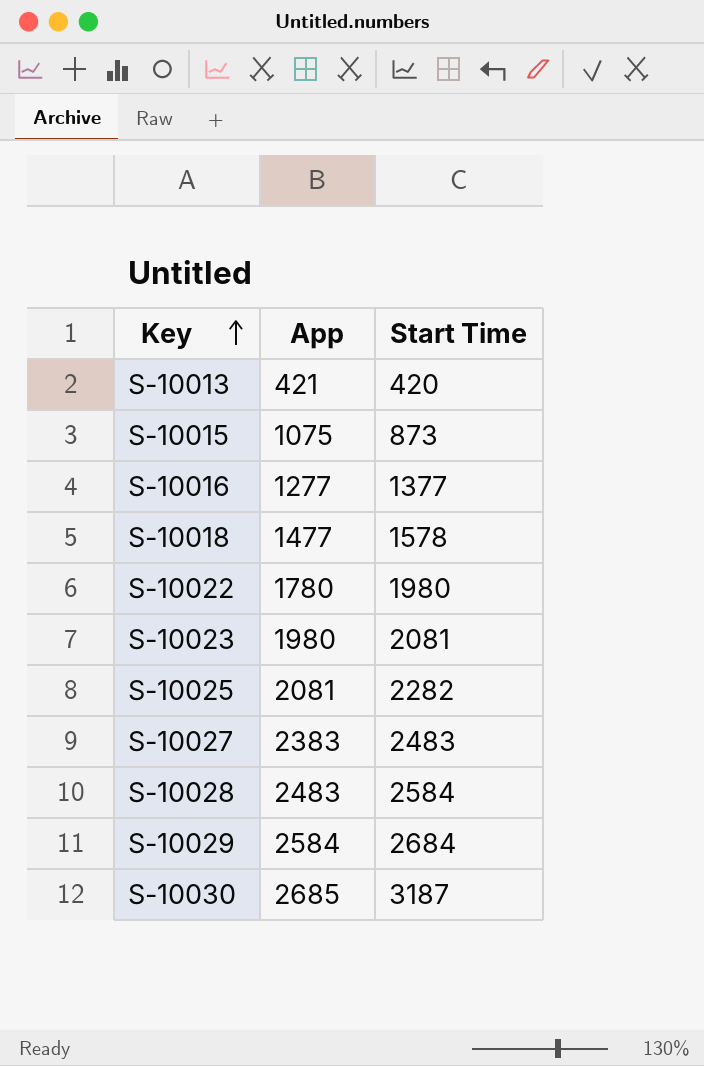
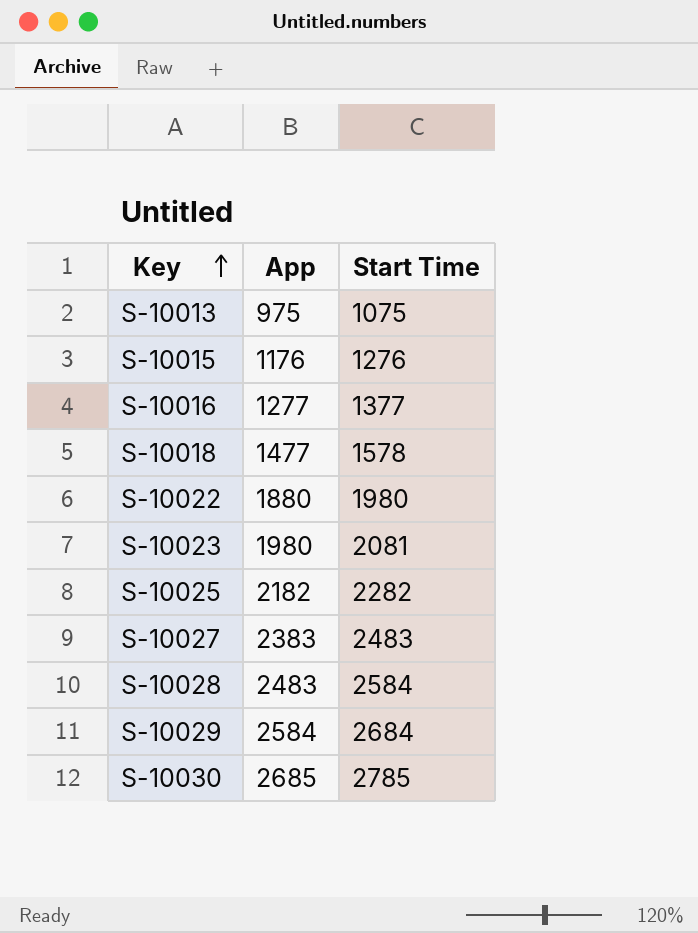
S-10013 | App: 421 -> 975
S-10013 | Start Time: 420 -> 1075
S-10015 | App: 1075 -> 1176
S-10015 | Start Time: 873 -> 1276
S-10022 | App: 1780 -> 1880
S-10025 | App: 2081 -> 2182
S-10030 | Start Time: 3187 -> 2785

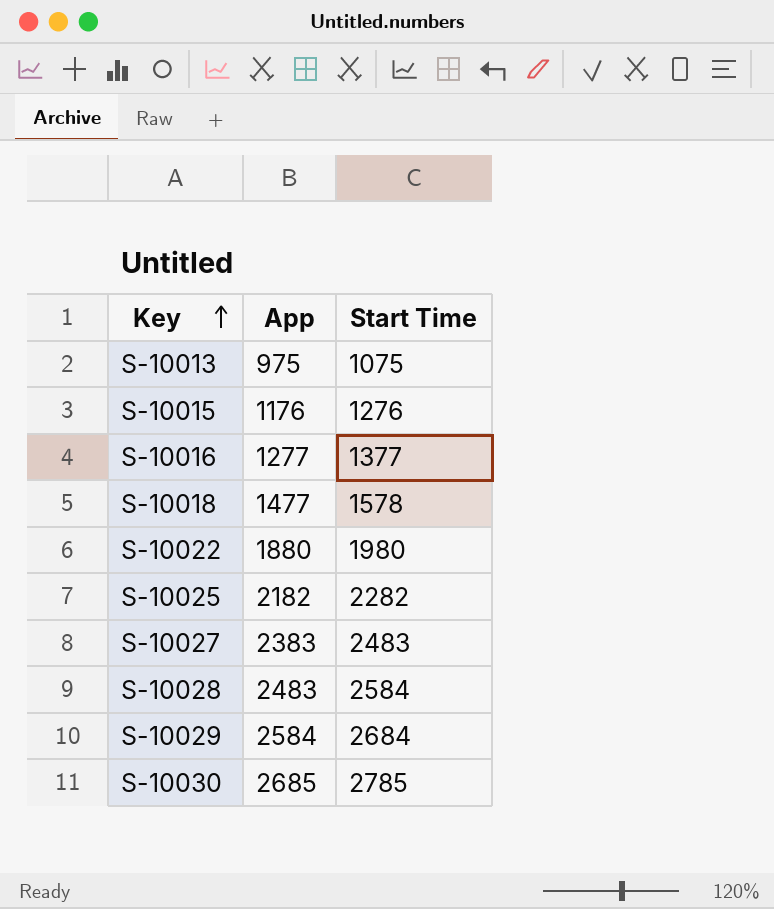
row S-10023: 1980 | 2081 -> none

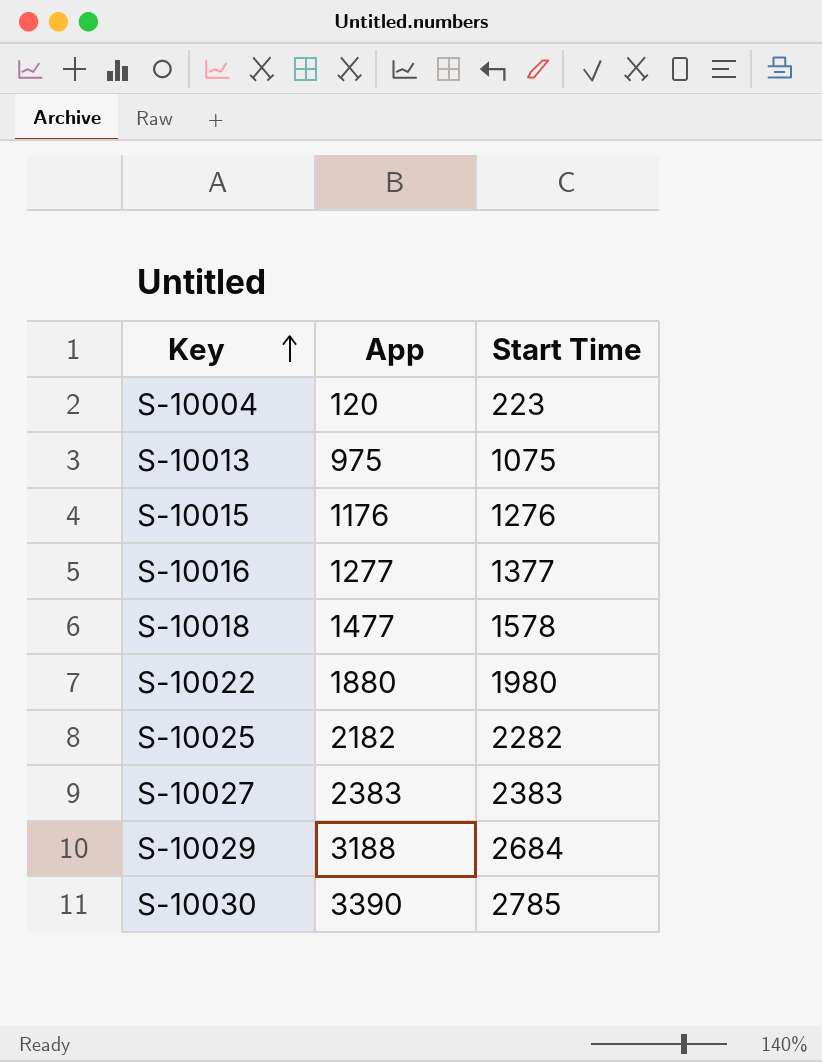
row S-10028: 2483 | 2584 -> none
row S-10004: none -> 120 | 223
S-10027 | Start Time: 2483 -> 2383
S-10029 | App: 2584 -> 3188
S-10030 | App: 2685 -> 3390

